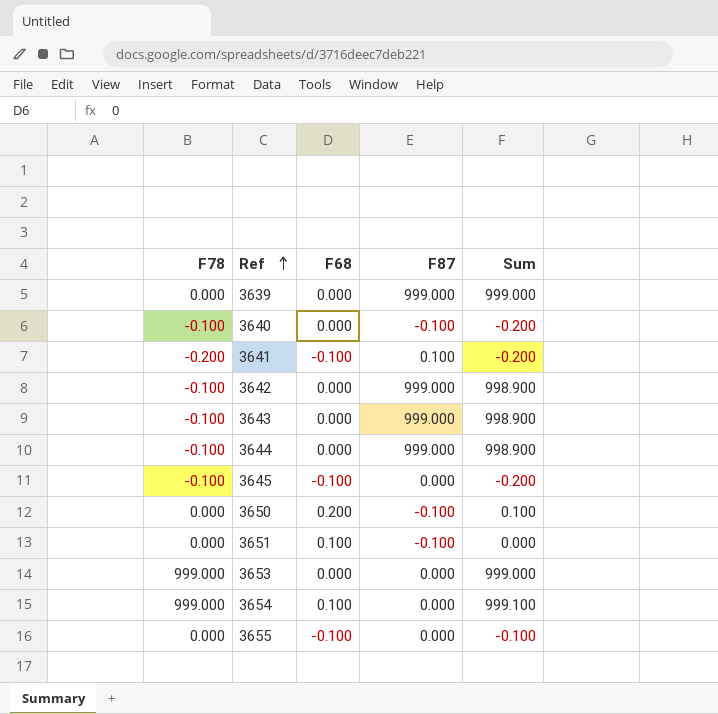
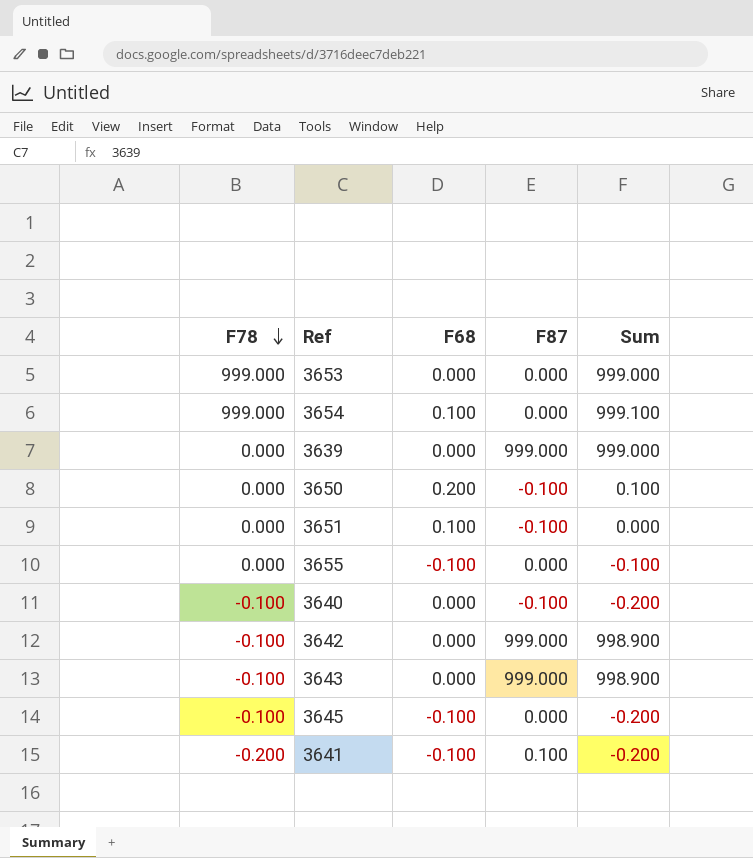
row order: Ref ascending -> F78 descending
row 3644: -0.100 | 0.000 | 999.000 | 998.900 -> none

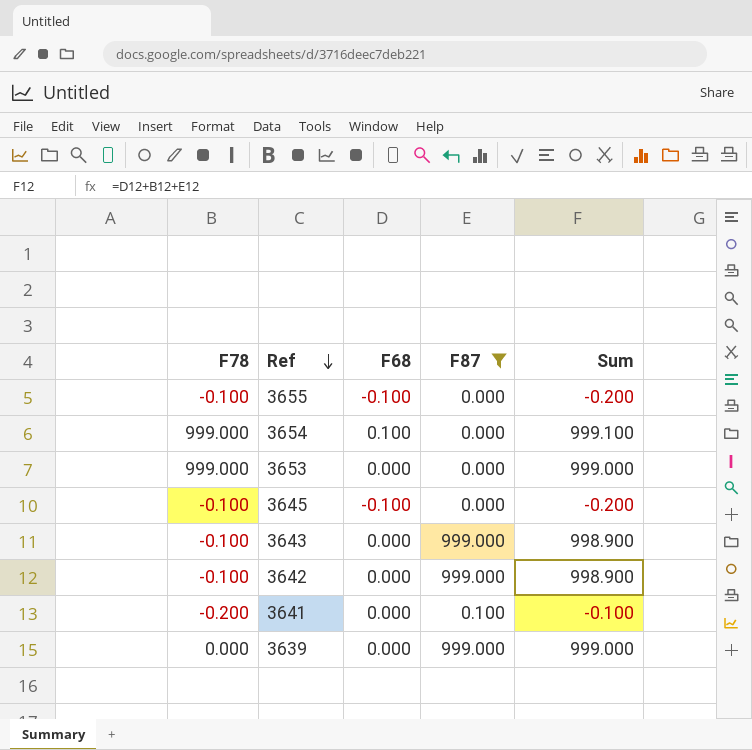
filter: none -> F87 != -0.100
row order: F78 descending -> Ref descending
3655 | F78: 0.000 -> -0.100
3655 | Sum: -0.100 -> -0.200
3641 | F68: -0.100 -> 0.000
3641 | Sum: -0.200 -> -0.100

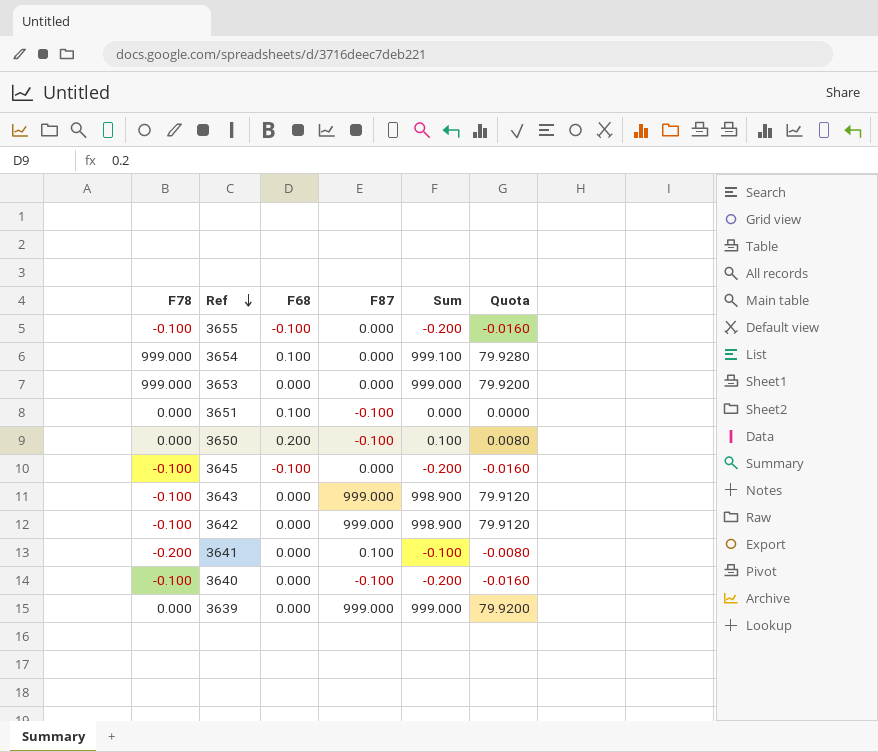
filter: F87 != -0.100 -> none
column Quota | formula: none -> [Sum] * 0.08

